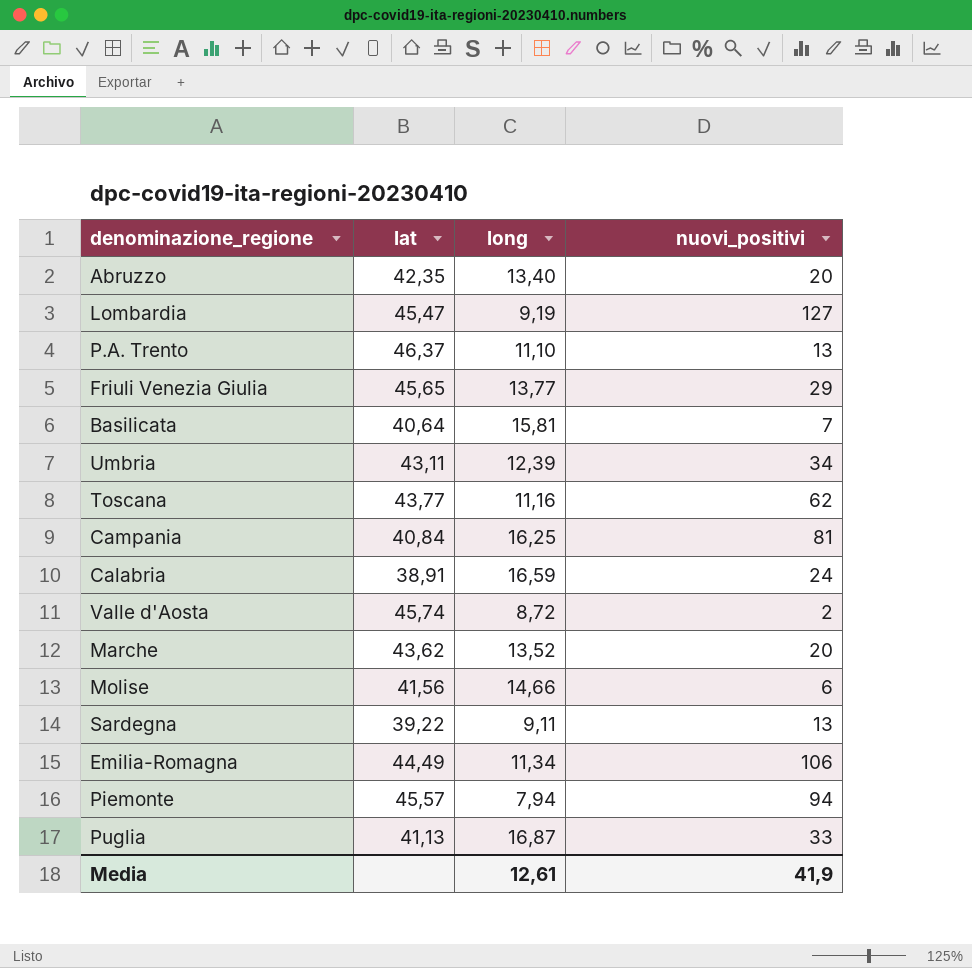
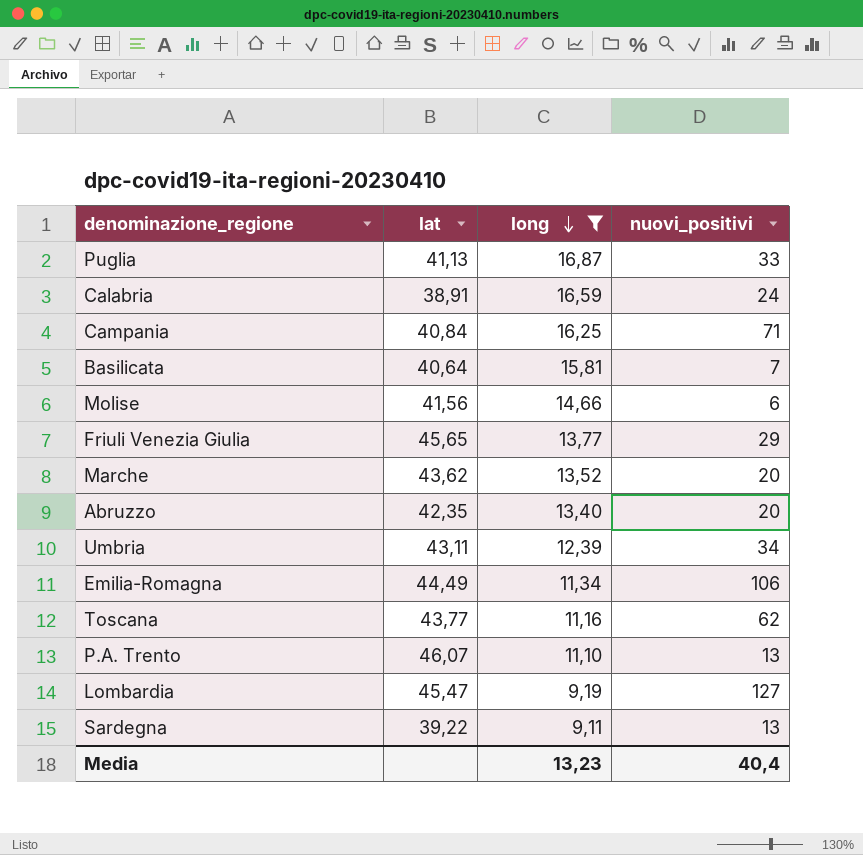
filter: none -> long >= 9,11
row order: none -> long descending
Campania | nuovi_positivi: 81 -> 71
P.A. Trento | lat: 46,37 -> 46,07
Media | long: 12,61 -> 13,23
Media | nuovi_positivi: 41,9 -> 40,4

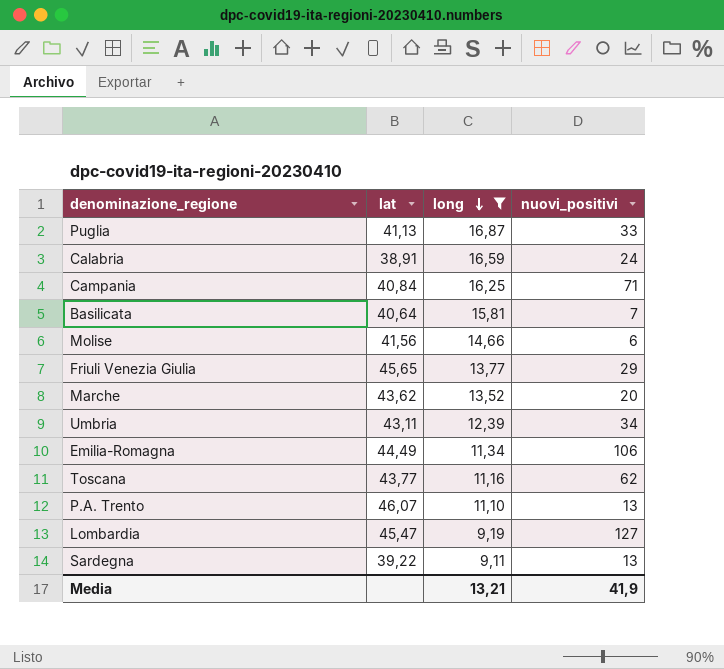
row Abruzzo: 42,35 | 13,40 | 20 -> none
Media | long: 13,23 -> 13,21
Media | nuovi_positivi: 40,4 -> 41,9

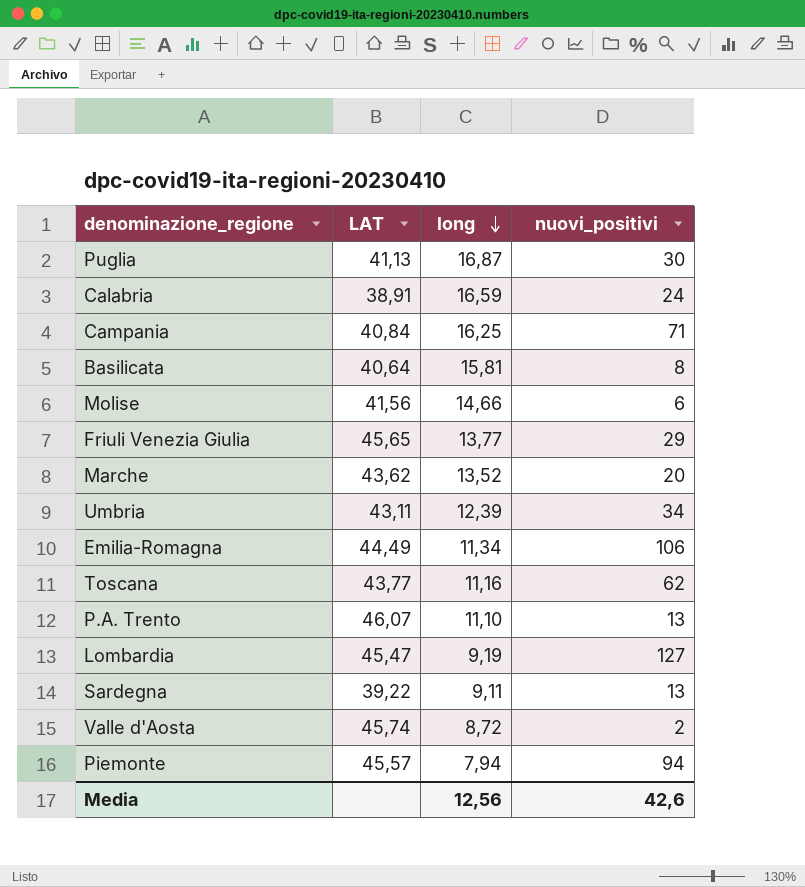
filter: long >= 9,11 -> none
column name: lat -> LAT
Puglia | nuovi_positivi: 33 -> 30
Basilicata | nuovi_positivi: 7 -> 8
Media | long: 13,21 -> 12,56
Media | nuovi_positivi: 41,9 -> 42,6

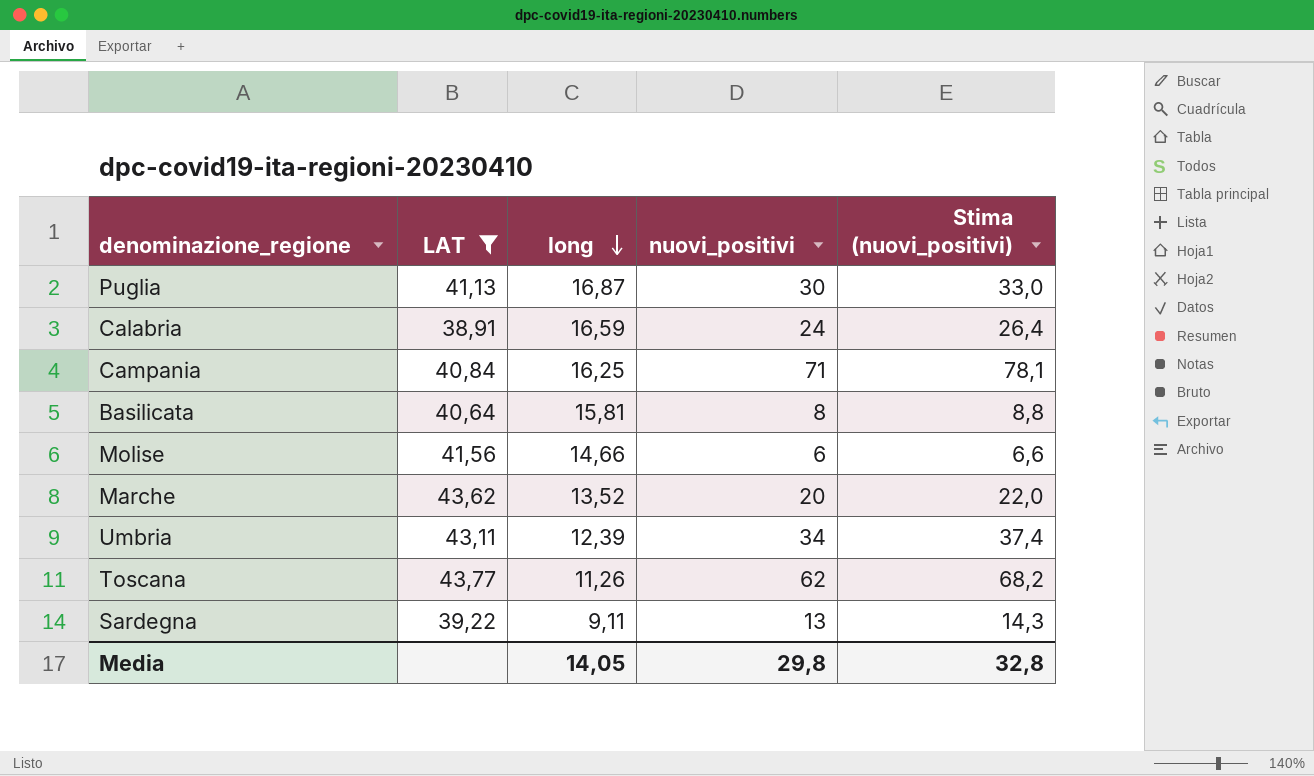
filter: none -> LAT <= 43,77
column Stima (nuovi_positivi) | formula: none -> [nuovi_positivi] * 1,1
Toscana | long: 11,16 -> 11,26
Media | long: 12,56 -> 14,05
Media | nuovi_positivi: 42,6 -> 29,8

